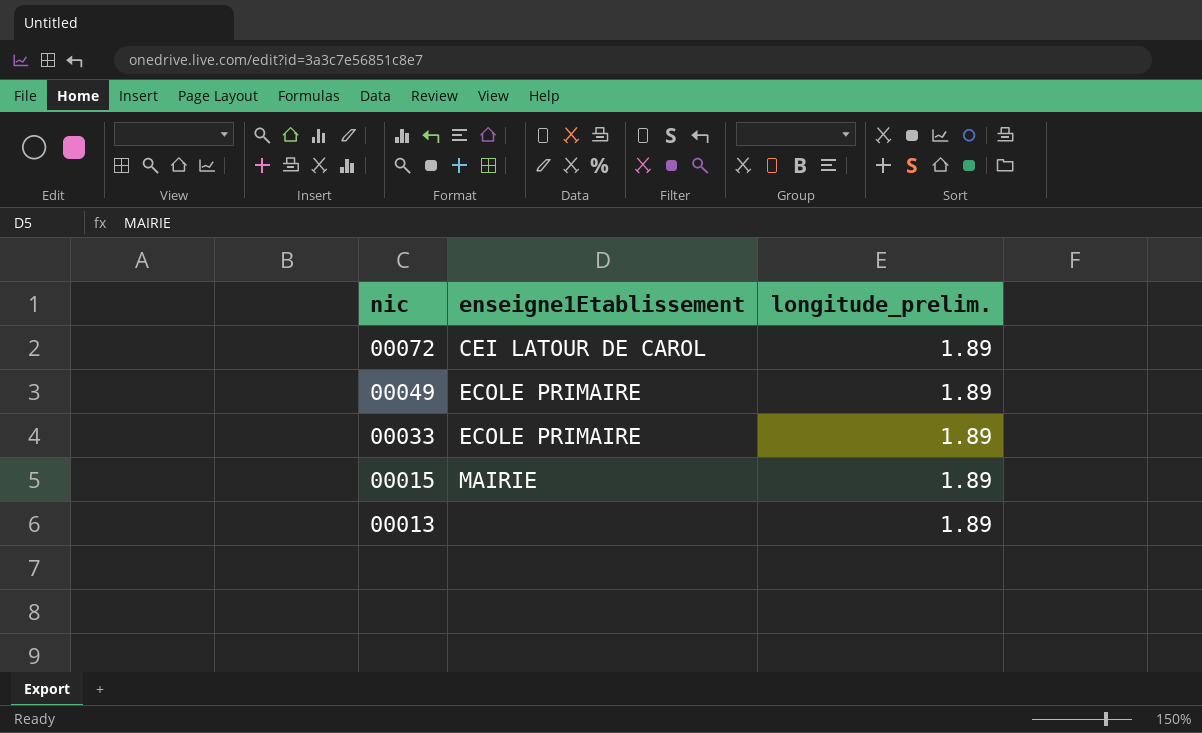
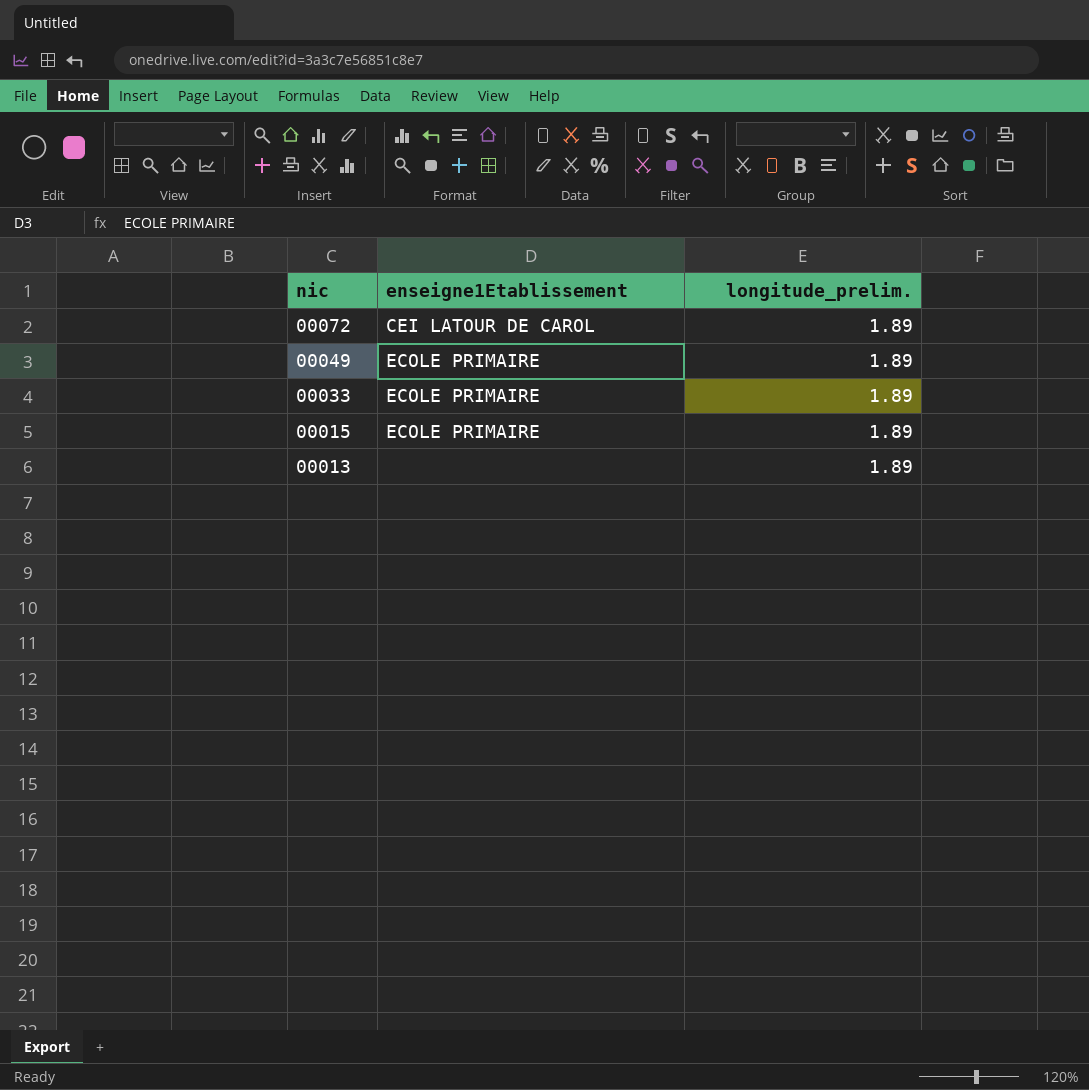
00015 | enseigne1Etablissement: MAIRIE -> ECOLE PRIMAIRE

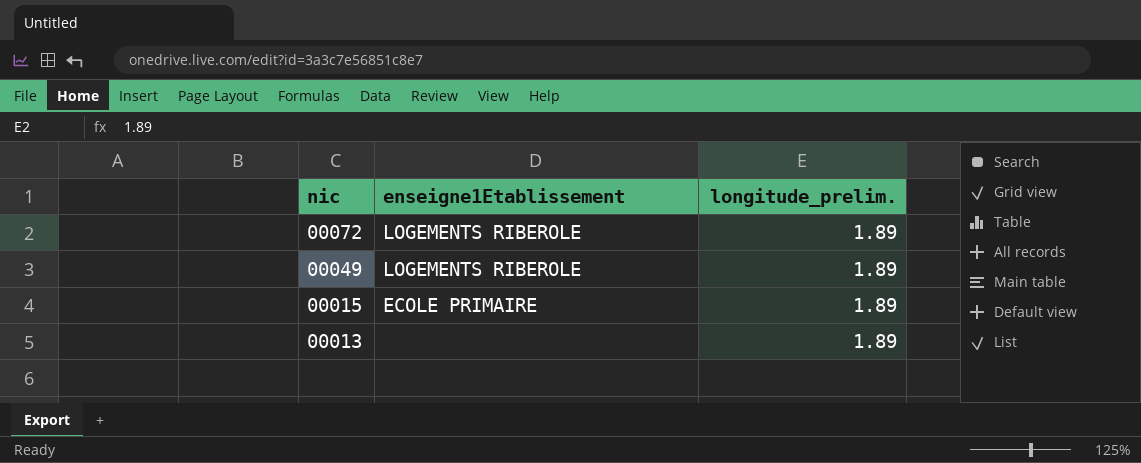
row 00033: ECOLE PRIMAIRE | 1.89 -> none
00072 | enseigne1Etablissement: CEI LATOUR DE CAROL -> LOGEMENTS RIBEROLE
00049 | enseigne1Etablissement: ECOLE PRIMAIRE -> LOGEMENTS RIBEROLE

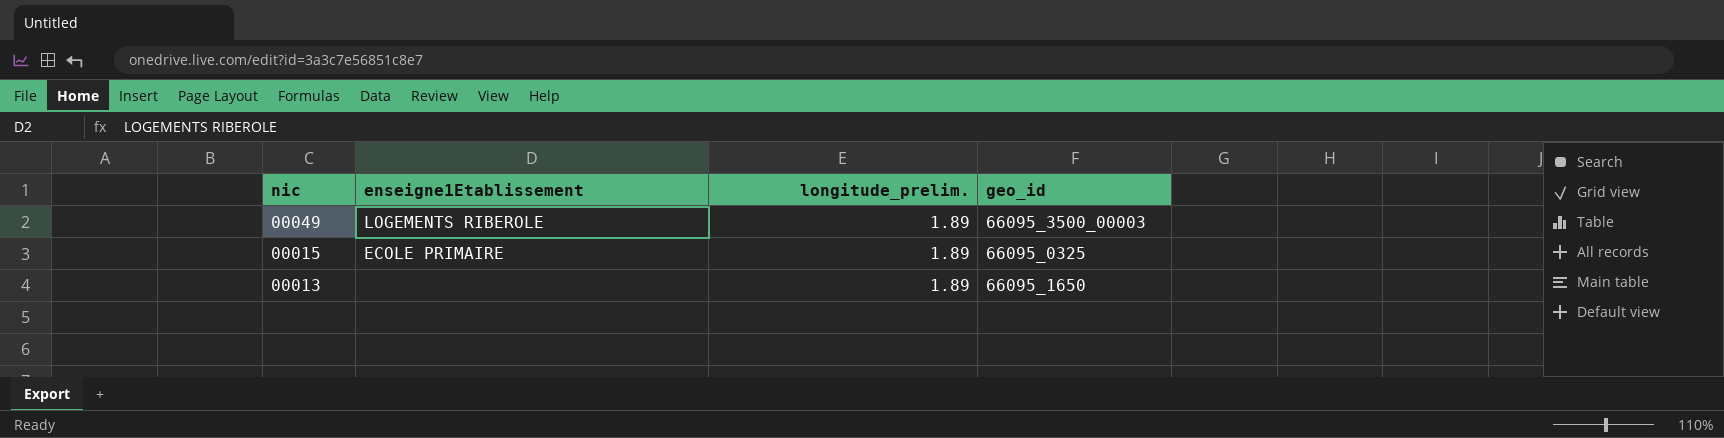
column geo_id | position: none -> 4
row 00072: LOGEMENTS RIBEROLE | 1.89 -> none

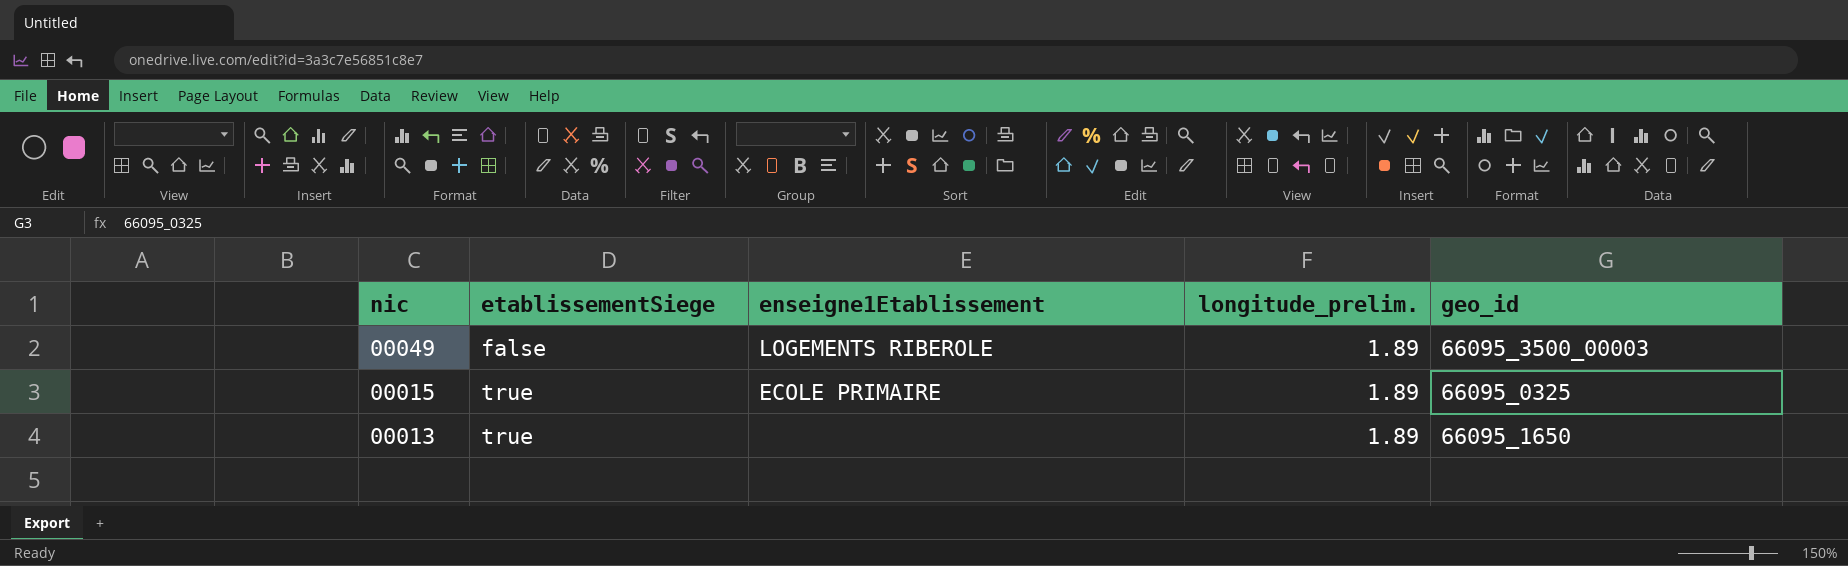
column etablissementSiege | position: none -> 2

